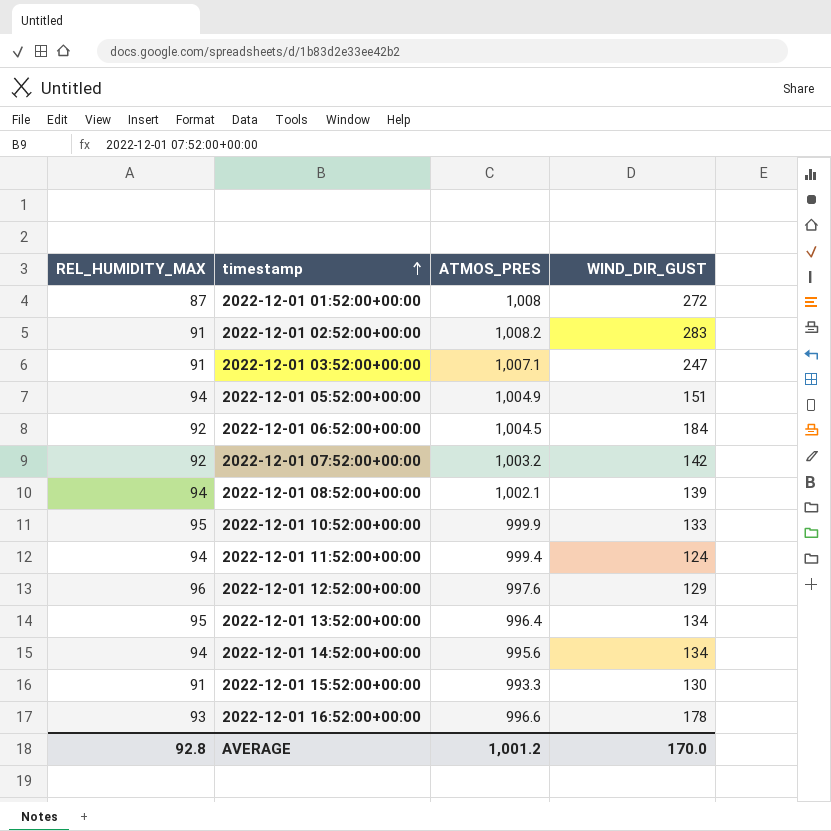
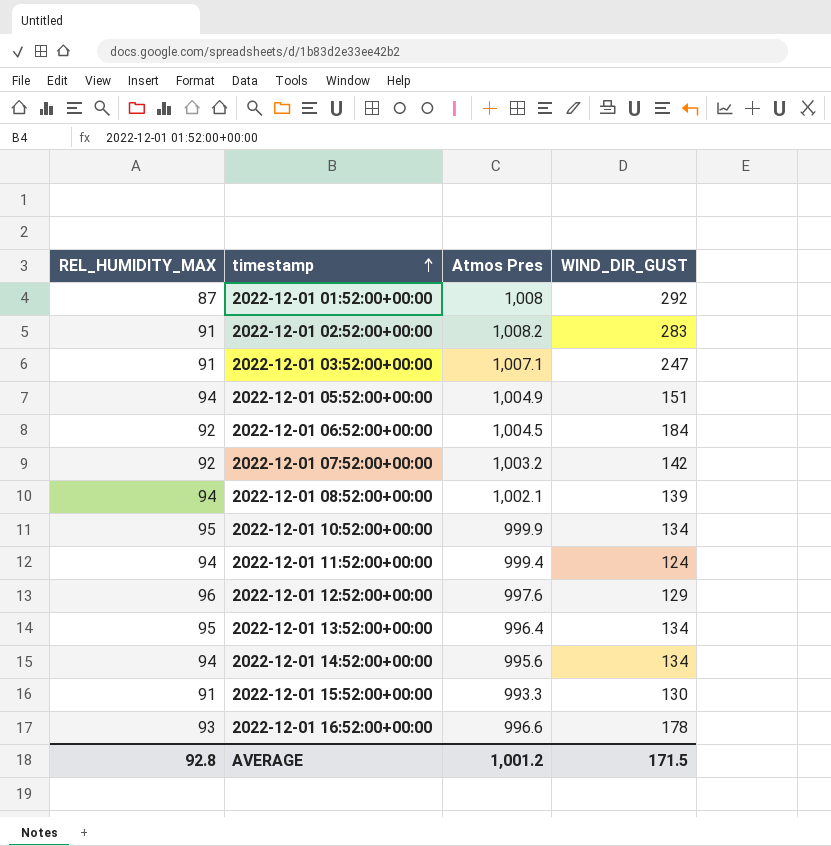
column name: ATMOS_PRES -> Atmos Pres
2022-12-01 01:52:00+00:00 | WIND_DIR_GUST: 272 -> 292
2022-12-01 10:52:00+00:00 | WIND_DIR_GUST: 133 -> 134
AVERAGE | WIND_DIR_GUST: 170.0 -> 171.5

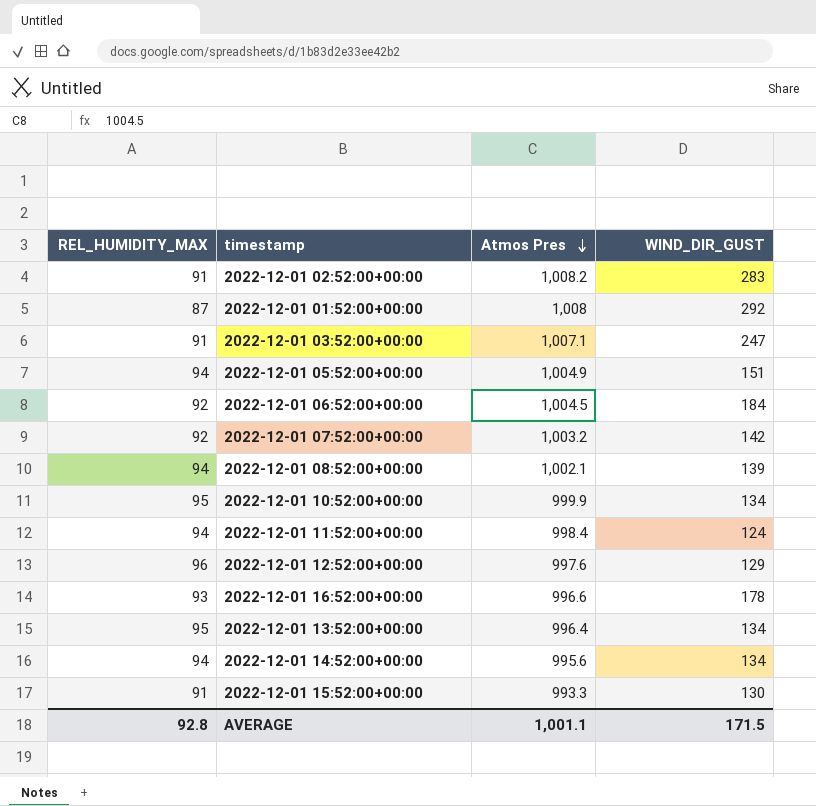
row order: timestamp ascending -> Atmos Pres descending
2022-12-01 11:52:00+00:00 | Atmos Pres: 999.4 -> 998.4
AVERAGE | Atmos Pres: 1,001.2 -> 1,001.1

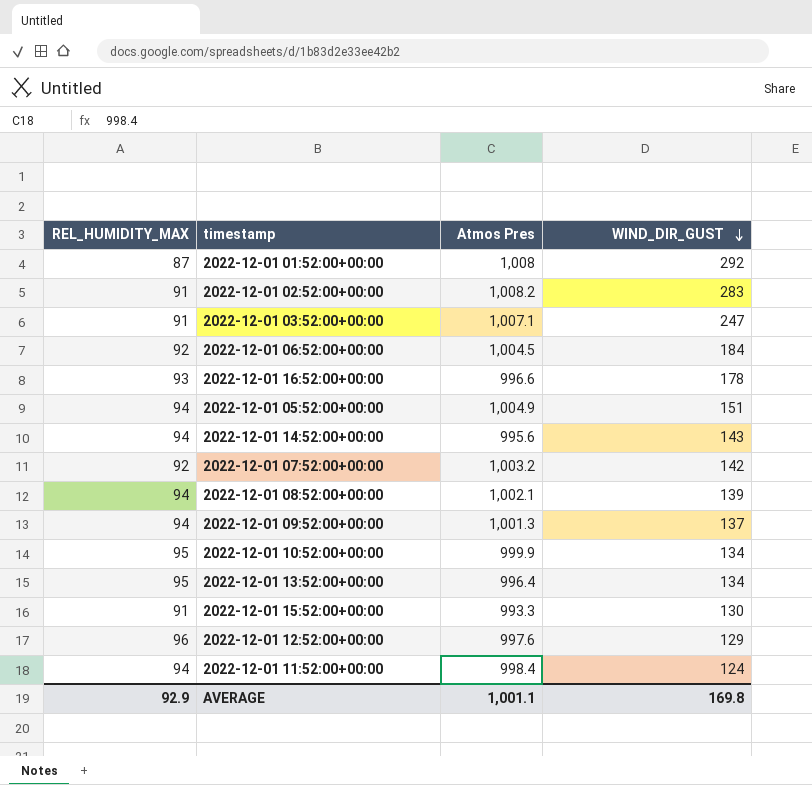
row order: Atmos Pres descending -> WIND_DIR_GUST descending
2022-12-01 14:52:00+00:00 | WIND_DIR_GUST: 134 -> 143
row 2022-12-01 09:52:00+00:00: none -> 94 | 1,001.3 | 137
AVERAGE | REL_HUMIDITY_MAX: 92.8 -> 92.9
AVERAGE | WIND_DIR_GUST: 171.5 -> 169.8

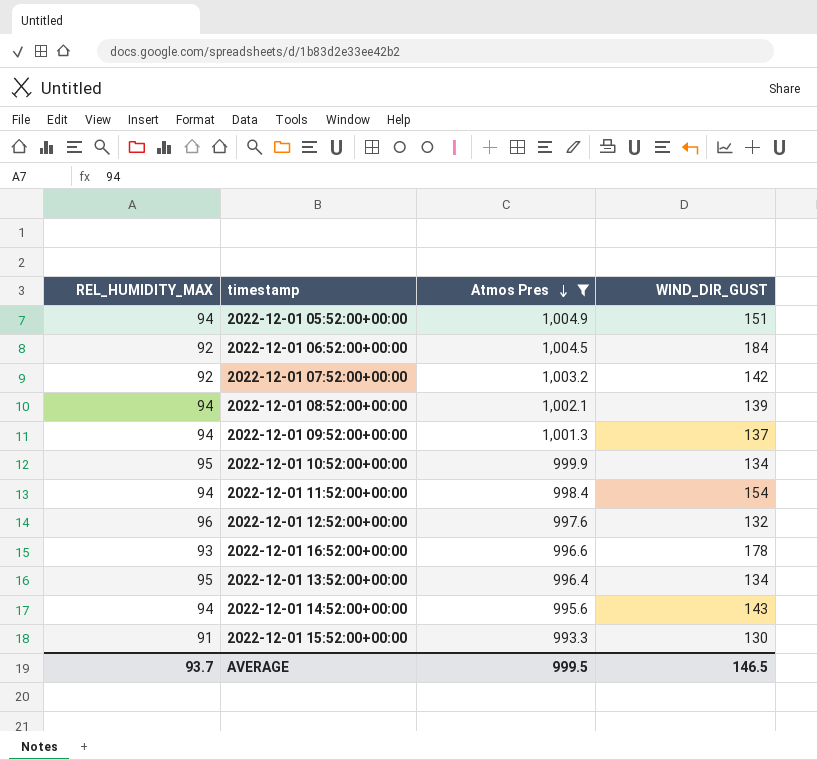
filter: none -> Atmos Pres <= 1,004.9
row order: WIND_DIR_GUST descending -> Atmos Pres descending
2022-12-01 11:52:00+00:00 | WIND_DIR_GUST: 124 -> 154
2022-12-01 12:52:00+00:00 | WIND_DIR_GUST: 129 -> 132
AVERAGE | REL_HUMIDITY_MAX: 92.9 -> 93.7
AVERAGE | Atmos Pres: 1,001.1 -> 999.5
AVERAGE | WIND_DIR_GUST: 169.8 -> 146.5

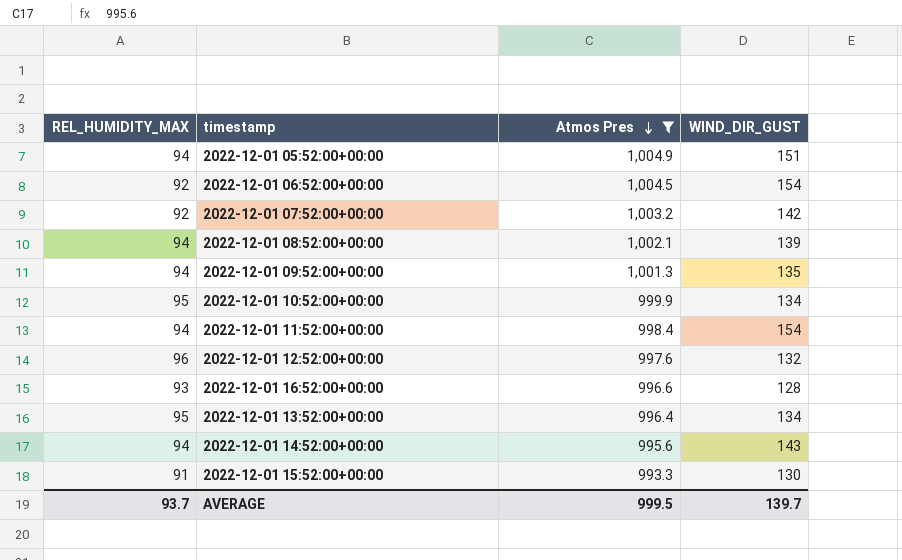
2022-12-01 06:52:00+00:00 | WIND_DIR_GUST: 184 -> 154
2022-12-01 09:52:00+00:00 | WIND_DIR_GUST: 137 -> 135
2022-12-01 16:52:00+00:00 | WIND_DIR_GUST: 178 -> 128
AVERAGE | WIND_DIR_GUST: 146.5 -> 139.7

